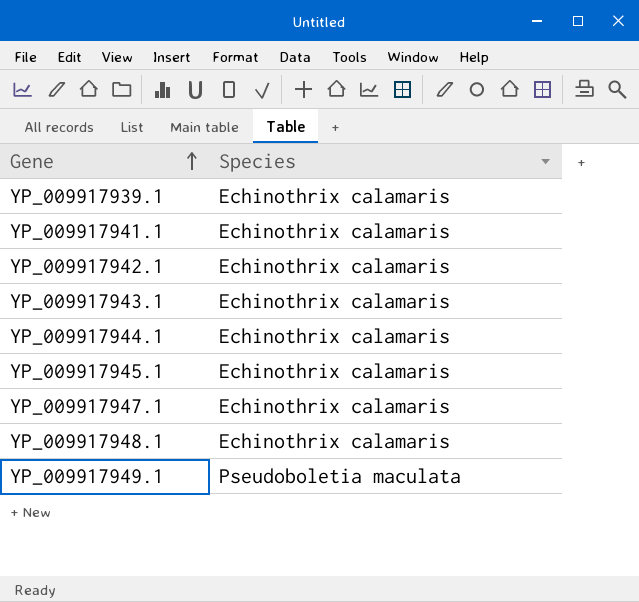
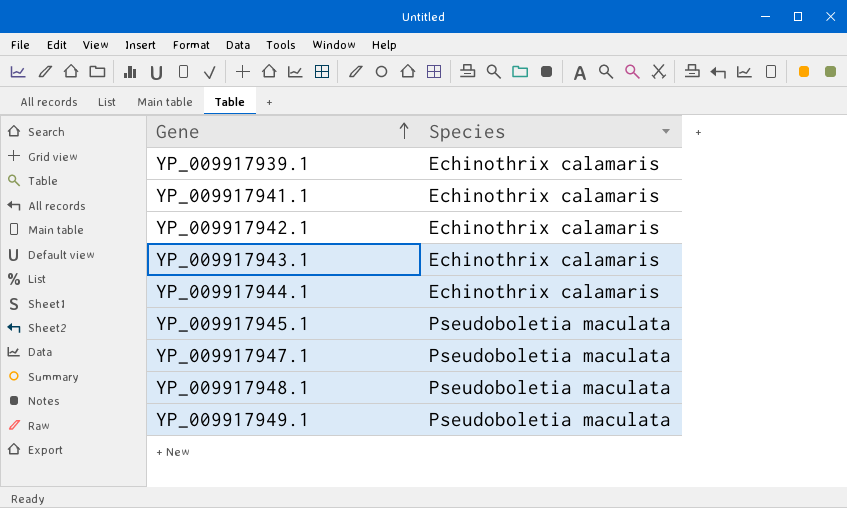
YP_009917945.1 | Species: Echinothrix calamaris -> Pseudoboletia maculata
YP_009917947.1 | Species: Echinothrix calamaris -> Pseudoboletia maculata
YP_009917948.1 | Species: Echinothrix calamaris -> Pseudoboletia maculata

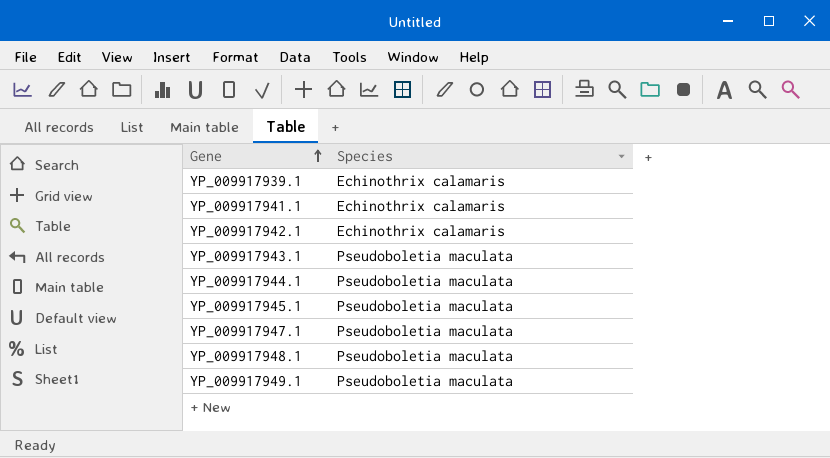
YP_009917943.1 | Species: Echinothrix calamaris -> Pseudoboletia maculata
YP_009917944.1 | Species: Echinothrix calamaris -> Pseudoboletia maculata

